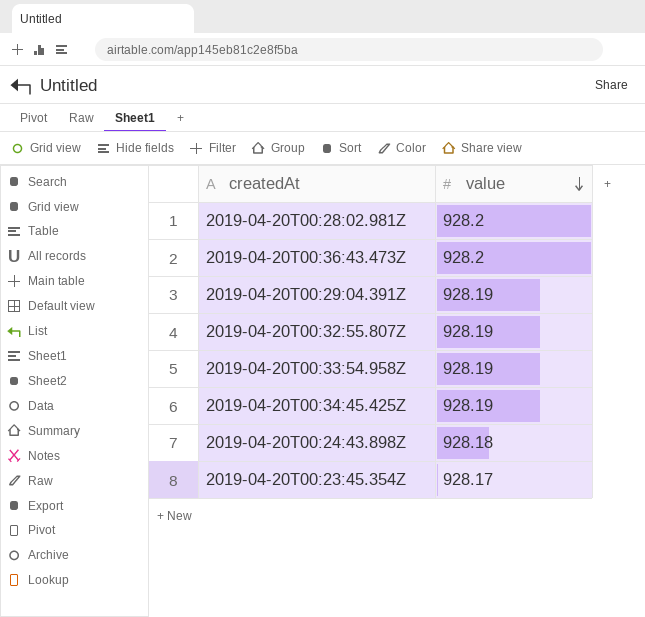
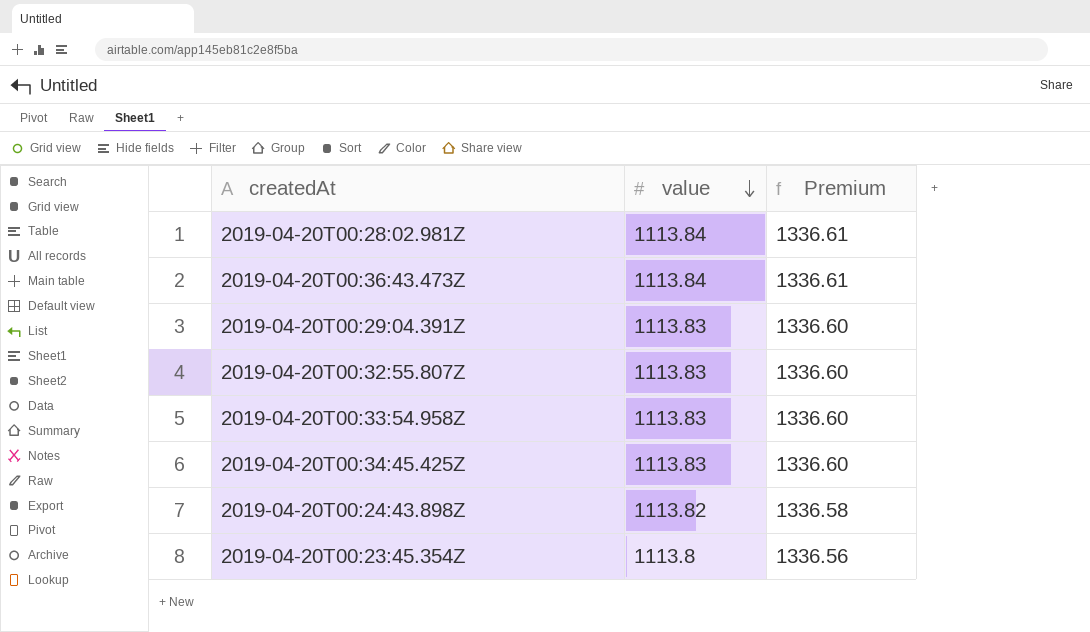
column Premium | formula: none -> [value] * 1.2
2019-04-20T00:28:02.981Z | value: 928.2 -> 1113.84
2019-04-20T00:36:43.473Z | value: 928.2 -> 1113.84
2019-04-20T00:29:04.391Z | value: 928.19 -> 1113.83
2019-04-20T00:32:55.807Z | value: 928.19 -> 1113.83
2019-04-20T00:33:54.958Z | value: 928.19 -> 1113.83
2019-04-20T00:34:45.425Z | value: 928.19 -> 1113.83
2019-04-20T00:24:43.898Z | value: 928.18 -> 1113.82
2019-04-20T00:23:45.354Z | value: 928.17 -> 1113.8

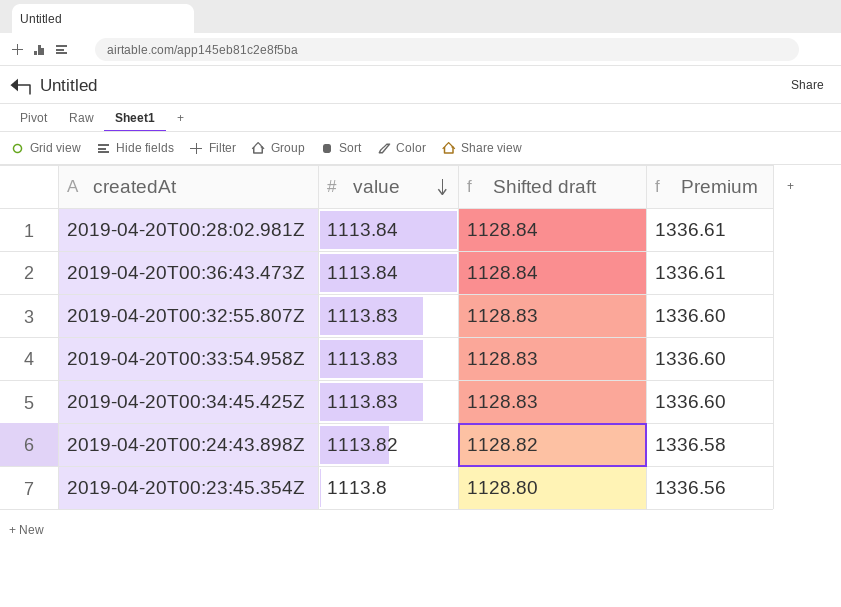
column Shifted draft | formula: none -> [value] + 15
row 2019-04-20T00:29:04.391Z: 1113.83 | 1336.60 -> none

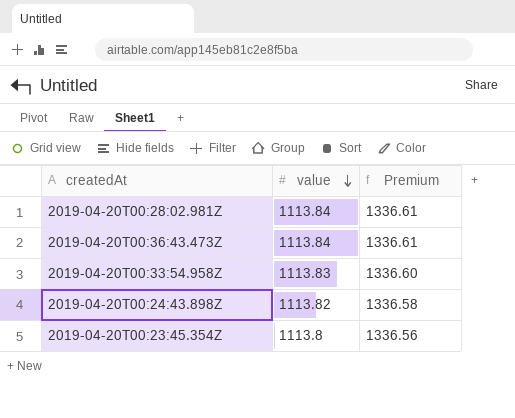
column Shifted draft | formula: [value] + 15 -> none
row 2019-04-20T00:32:55.807Z: 1113.83 | 1128.83 | 1336.60 -> none
row 2019-04-20T00:34:45.425Z: 1113.83 | 1128.83 | 1336.60 -> none

